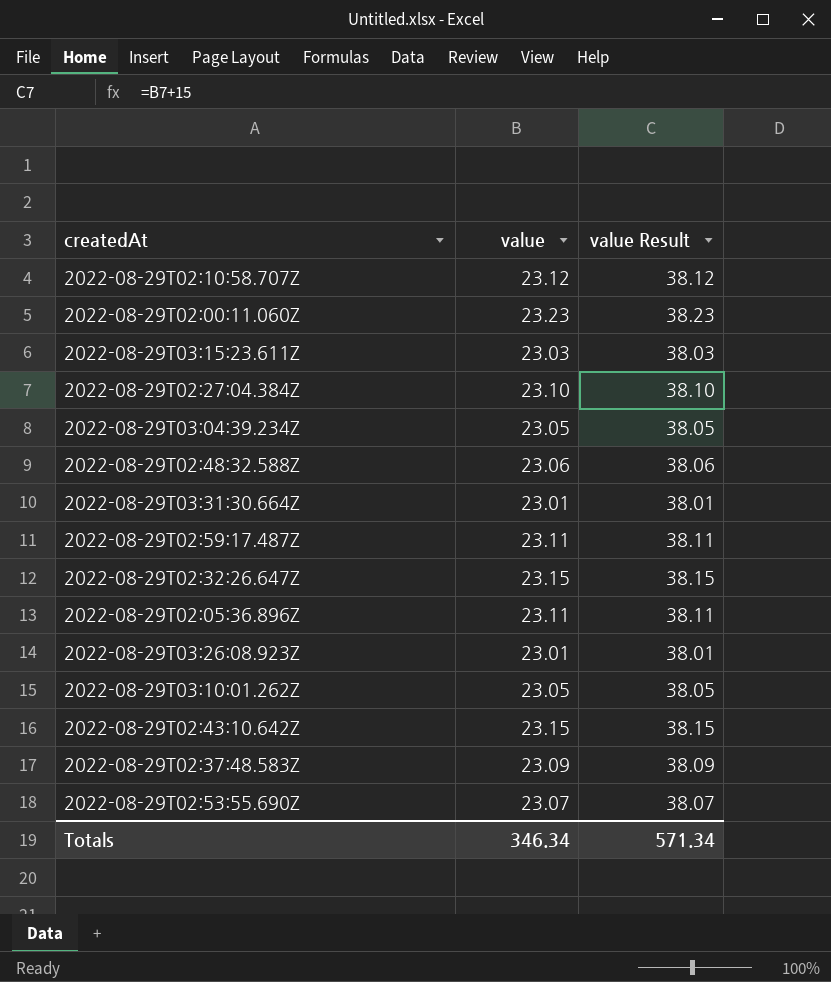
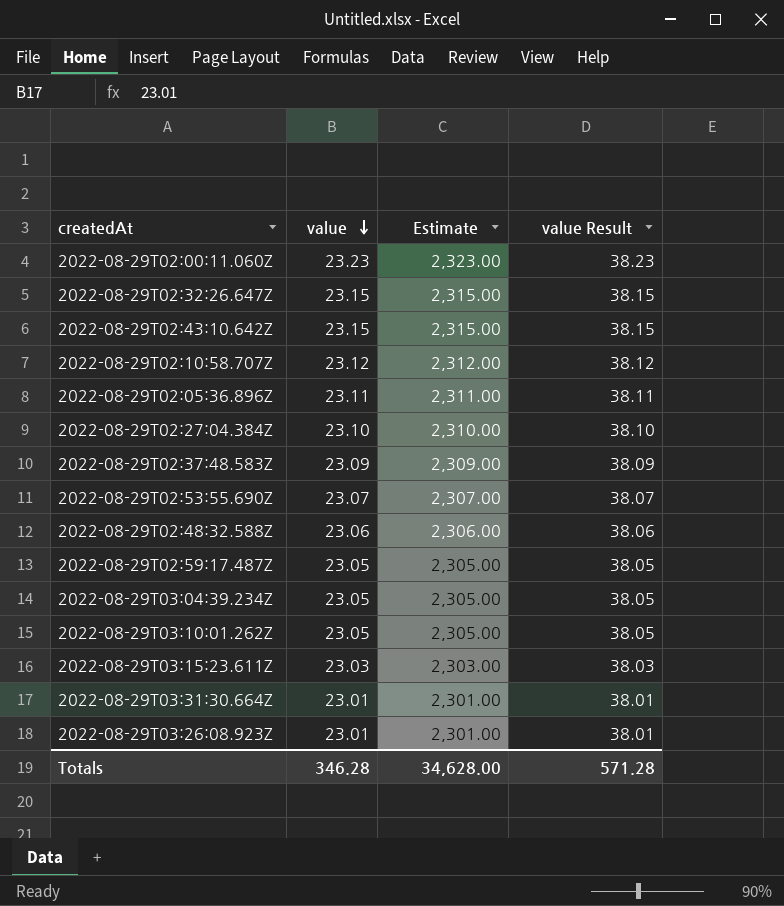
row order: none -> value descending
column Estimate | formula: none -> [value] * 100
2022-08-29T02:59:17.487Z | value: 23.11 -> 23.05
2022-08-29T02:59:17.487Z | value Result: 38.11 -> 38.05
Totals | value: 346.34 -> 346.28
Totals | value Result: 571.34 -> 571.28

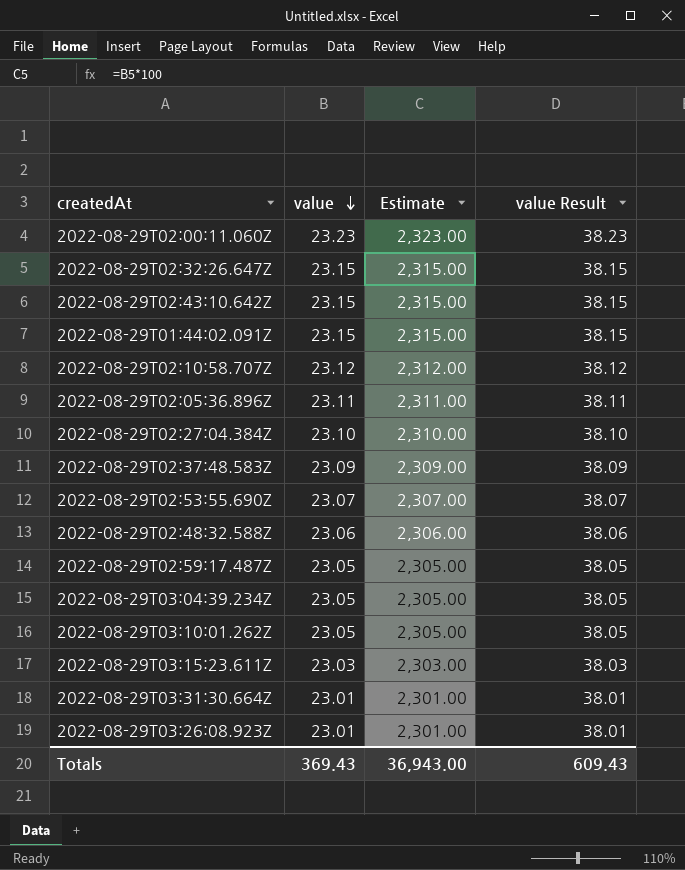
row 2022-08-29T01:44:02.091Z: none -> 23.15 | 2,315.00 | 38.15
Totals | value: 346.28 -> 369.43
Totals | Estimate: 34,628.00 -> 36,943.00
Totals | value Result: 571.28 -> 609.43

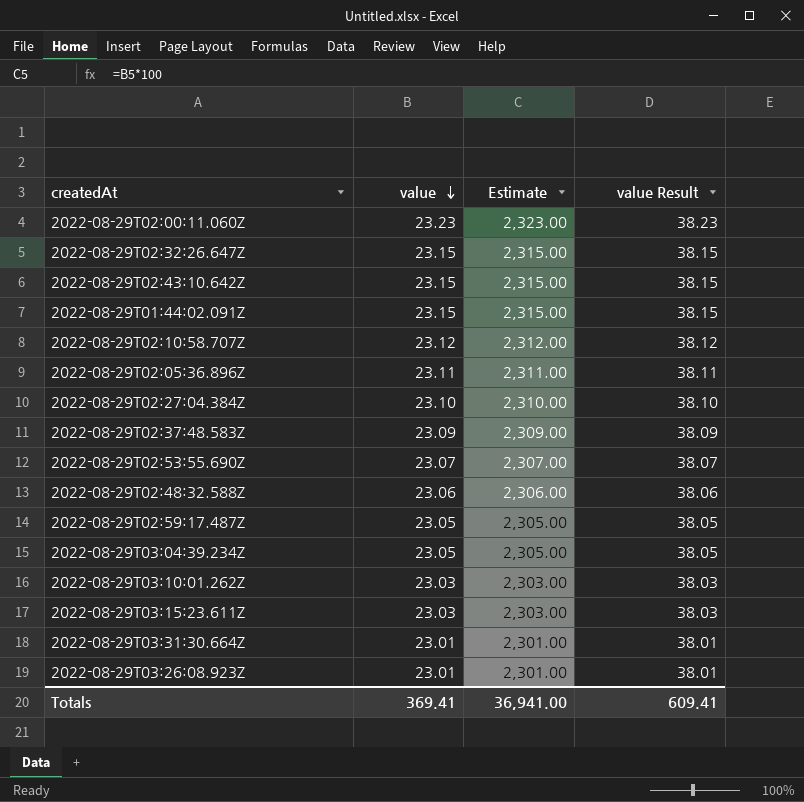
2022-08-29T03:10:01.262Z | value: 23.05 -> 23.03
2022-08-29T03:10:01.262Z | Estimate: 2,305.00 -> 2,303.00
2022-08-29T03:10:01.262Z | value Result: 38.05 -> 38.03
Totals | value: 369.43 -> 369.41
Totals | Estimate: 36,943.00 -> 36,941.00
Totals | value Result: 609.43 -> 609.41

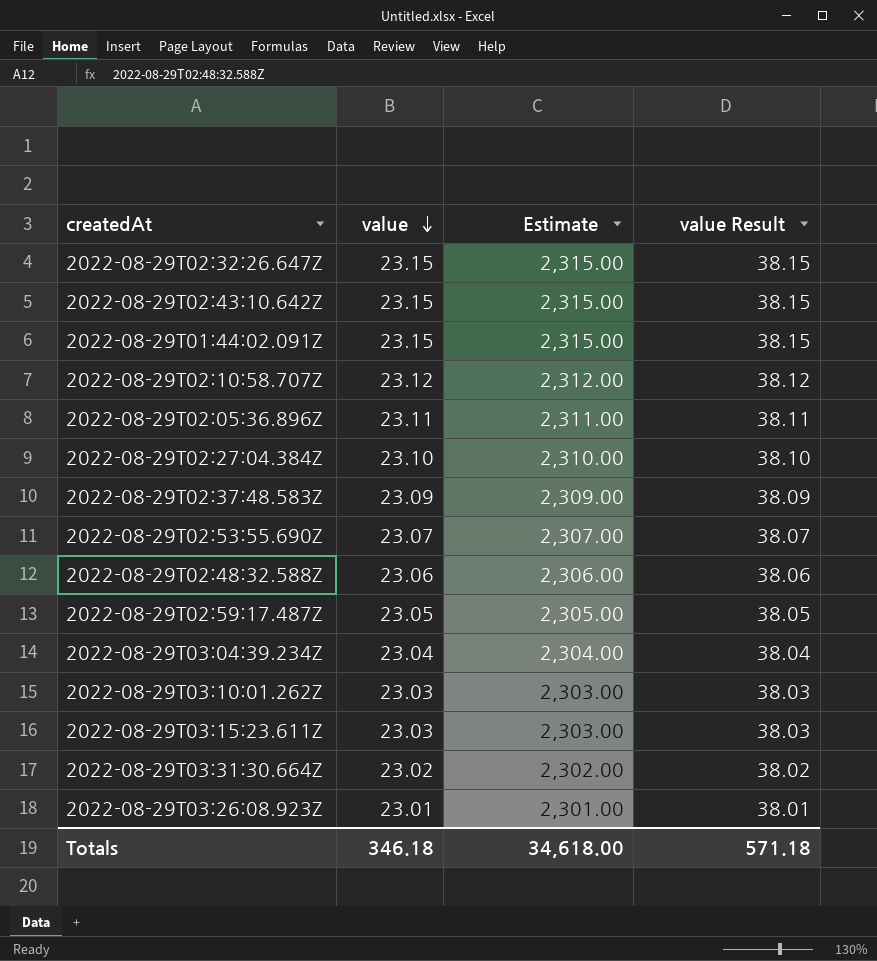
row 2022-08-29T02:00:11.060Z: 23.23 | 2,323.00 | 38.23 -> none
2022-08-29T03:04:39.234Z | value: 23.05 -> 23.04
2022-08-29T03:04:39.234Z | Estimate: 2,305.00 -> 2,304.00
2022-08-29T03:04:39.234Z | value Result: 38.05 -> 38.04
2022-08-29T03:31:30.664Z | value: 23.01 -> 23.02
2022-08-29T03:31:30.664Z | Estimate: 2,301.00 -> 2,302.00
2022-08-29T03:31:30.664Z | value Result: 38.01 -> 38.02
Totals | value: 369.41 -> 346.18
Totals | Estimate: 36,941.00 -> 34,618.00
Totals | value Result: 609.41 -> 571.18

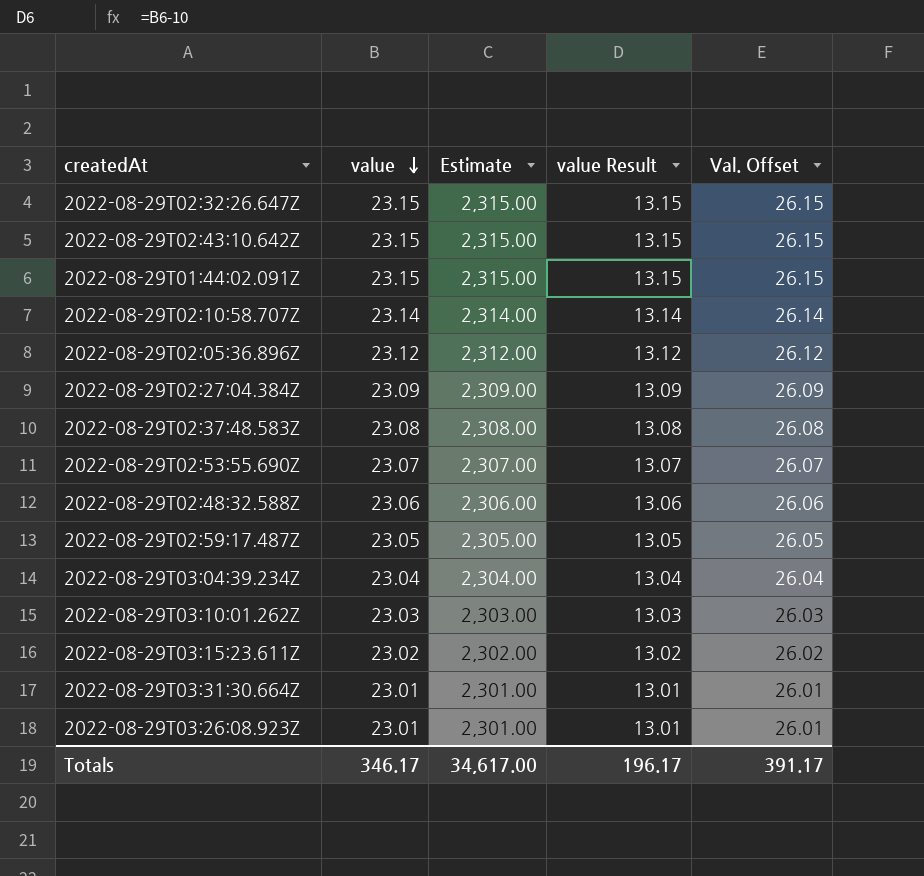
column value Result | formula: [value] + 15 -> [value] - 10
column Val. Offset | formula: none -> [value] + 3
2022-08-29T02:10:58.707Z | value: 23.12 -> 23.14
2022-08-29T02:10:58.707Z | Estimate: 2,312.00 -> 2,314.00
2022-08-29T02:05:36.896Z | value: 23.11 -> 23.12
2022-08-29T02:05:36.896Z | Estimate: 2,311.00 -> 2,312.00
2022-08-29T02:27:04.384Z | value: 23.10 -> 23.09
2022-08-29T02:27:04.384Z | Estimate: 2,310.00 -> 2,309.00
2022-08-29T02:37:48.583Z | value: 23.09 -> 23.08
2022-08-29T02:37:48.583Z | Estimate: 2,309.00 -> 2,308.00
2022-08-29T03:15:23.611Z | value: 23.03 -> 23.02
2022-08-29T03:15:23.611Z | Estimate: 2,303.00 -> 2,302.00
2022-08-29T03:31:30.664Z | value: 23.02 -> 23.01
2022-08-29T03:31:30.664Z | Estimate: 2,302.00 -> 2,301.00
Totals | value: 346.18 -> 346.17
Totals | Estimate: 34,618.00 -> 34,617.00
Totals | value Result: 571.18 -> 196.17

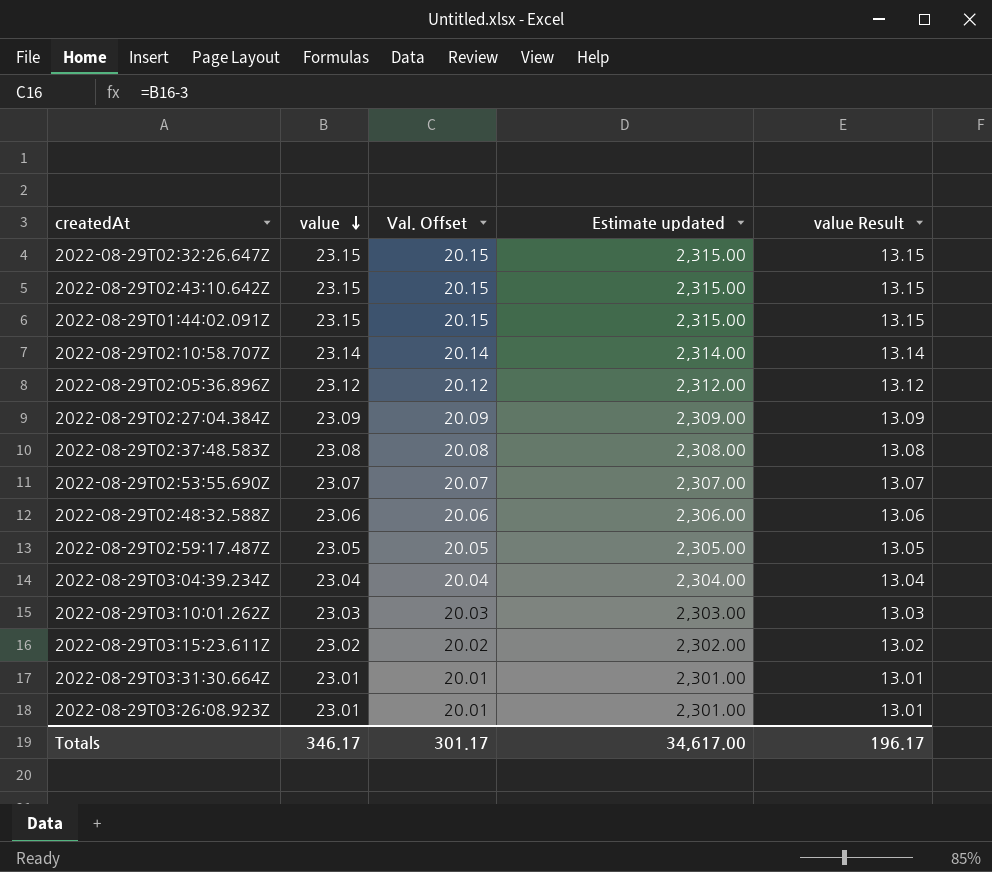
column Val. Offset | formula: [value] + 3 -> [value] - 3
column Val. Offset | position: 5 -> 3
column name: Estimate -> Estimate updated
Totals | Val. Offset: 391.17 -> 301.17

